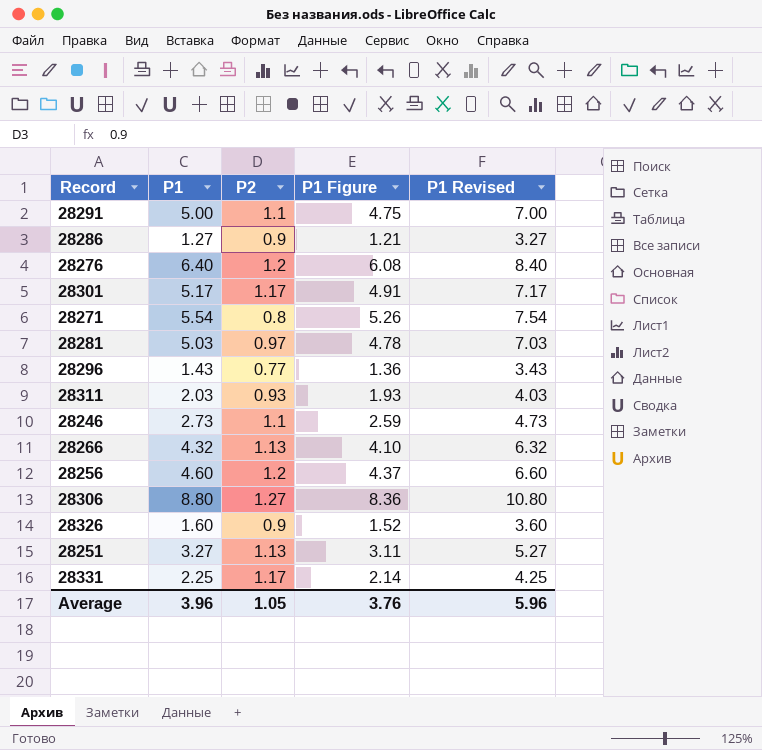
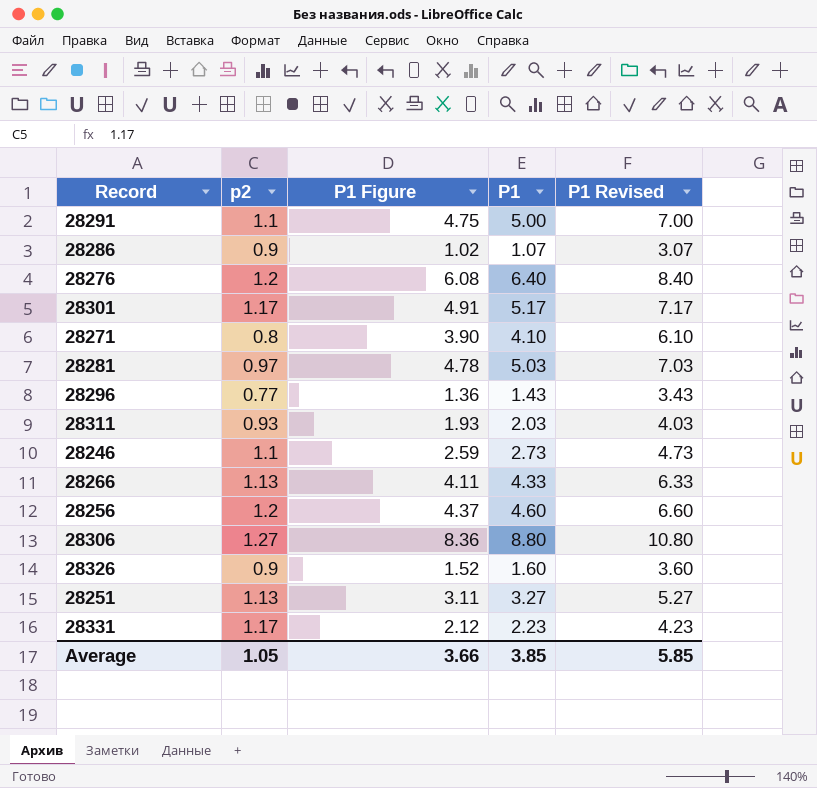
column name: P2 -> p2
column P1 | position: 2 -> 4
28286 | P1 Figure: 1.21 -> 1.02
28286 | P1: 1.27 -> 1.07
28286 | P1 Revised: 3.27 -> 3.07
28271 | P1 Figure: 5.26 -> 3.90
28271 | P1: 5.54 -> 4.10
28271 | P1 Revised: 7.54 -> 6.10
28266 | P1 Figure: 4.10 -> 4.11
28266 | P1: 4.32 -> 4.33
28266 | P1 Revised: 6.32 -> 6.33
28331 | P1 Figure: 2.14 -> 2.12
28331 | P1: 2.25 -> 2.23
28331 | P1 Revised: 4.25 -> 4.23
Average | P1 Figure: 3.76 -> 3.66
Average | P1: 3.96 -> 3.85
Average | P1 Revised: 5.96 -> 5.85

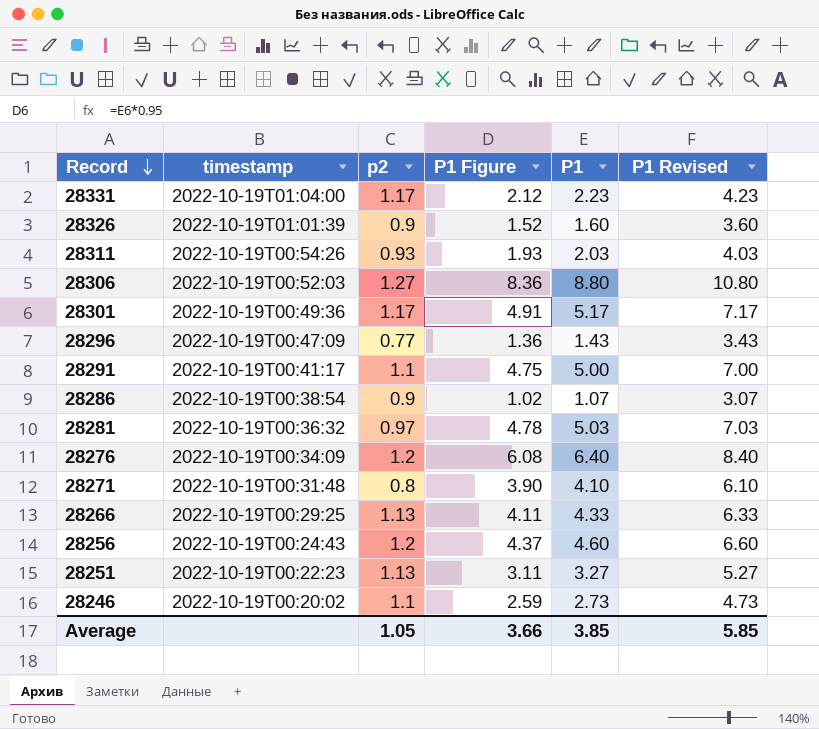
row order: none -> Record descending
column timestamp | position: none -> 2

